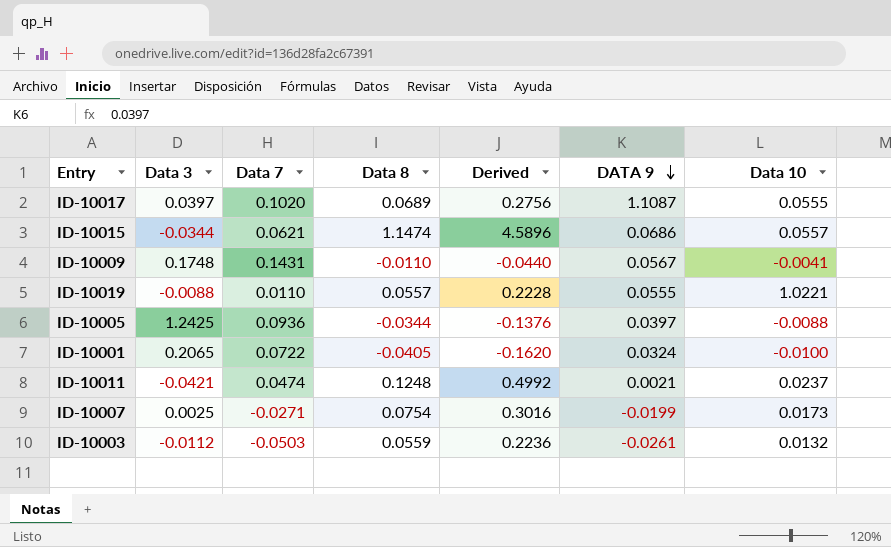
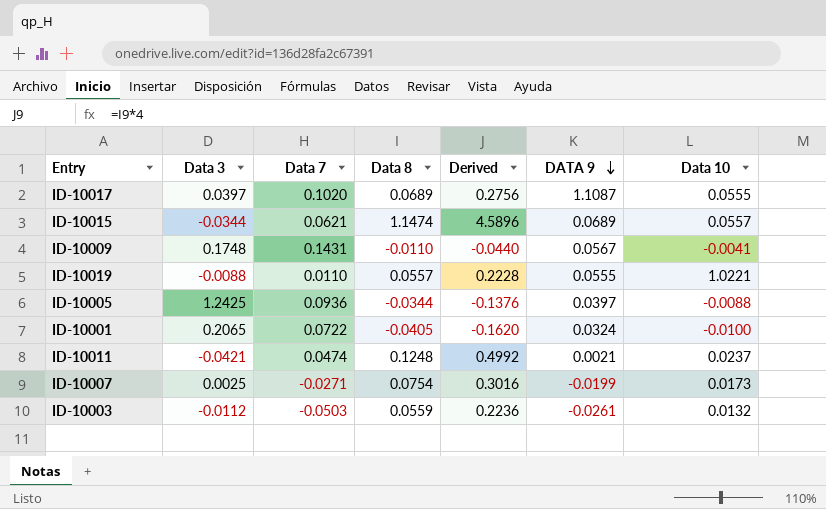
ID-10015 | DATA 9: 0.0686 -> 0.0689

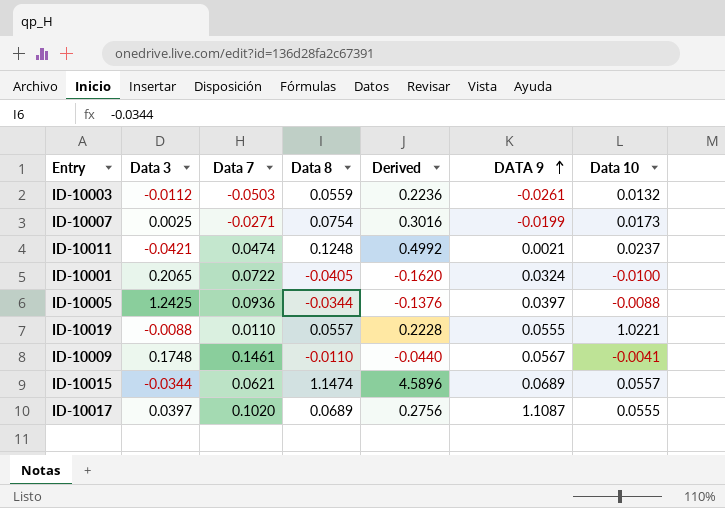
row order: DATA 9 descending -> DATA 9 ascending
ID-10009 | Data 7: 0.1431 -> 0.1461

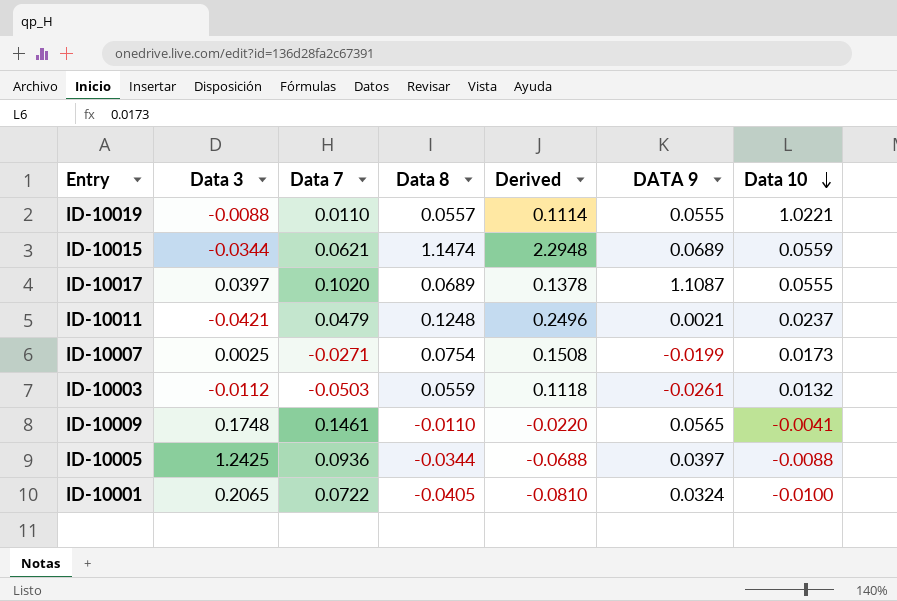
row order: DATA 9 ascending -> Data 10 descending
column Derived | formula: [Data 8] * 4 -> [Data 8] * 2
ID-10015 | Data 10: 0.0557 -> 0.0559
ID-10011 | Data 7: 0.0474 -> 0.0479
ID-10009 | DATA 9: 0.0567 -> 0.0565

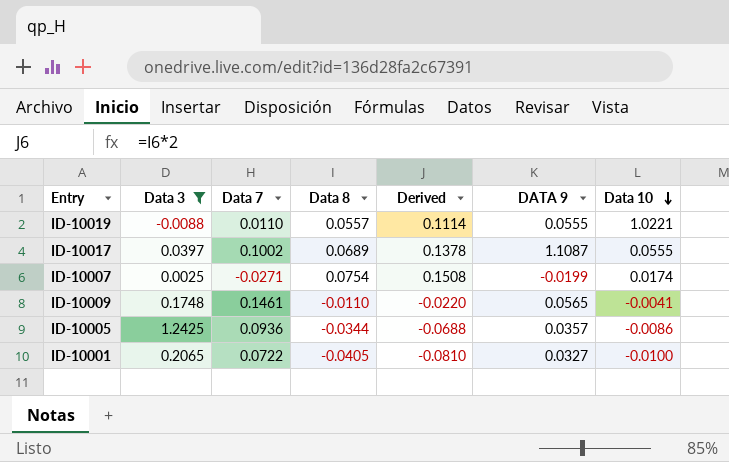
filter: none -> Data 3 >= -0.0088
ID-10017 | Data 7: 0.1020 -> 0.1002
ID-10007 | Data 10: 0.0173 -> 0.0174
ID-10005 | DATA 9: 0.0397 -> 0.0357
ID-10005 | Data 10: -0.0088 -> -0.0086
ID-10001 | DATA 9: 0.0324 -> 0.0327

